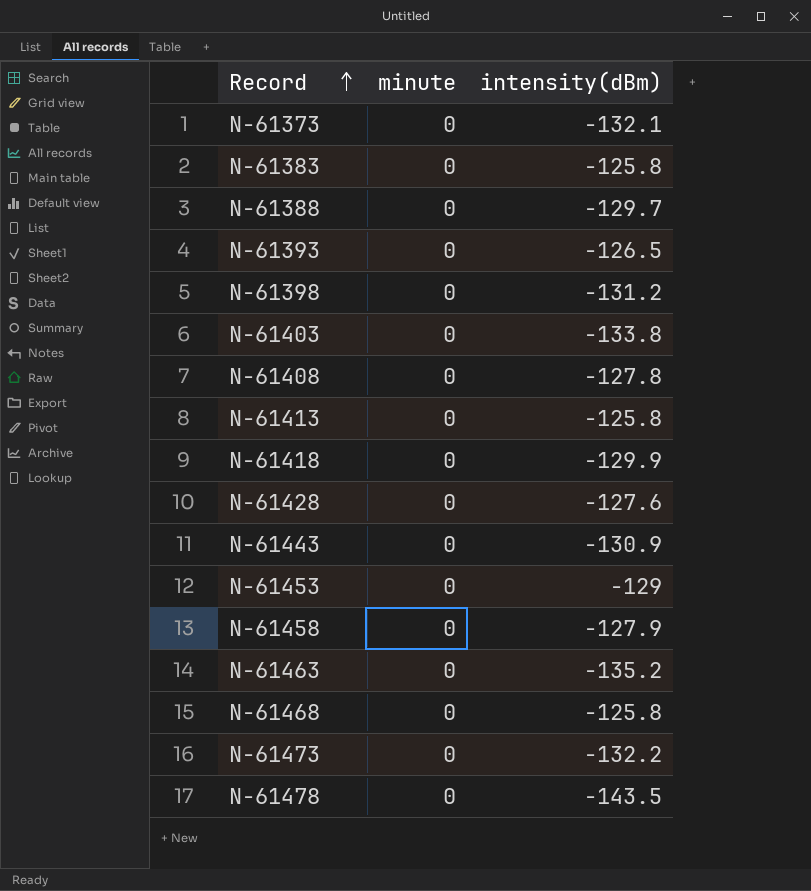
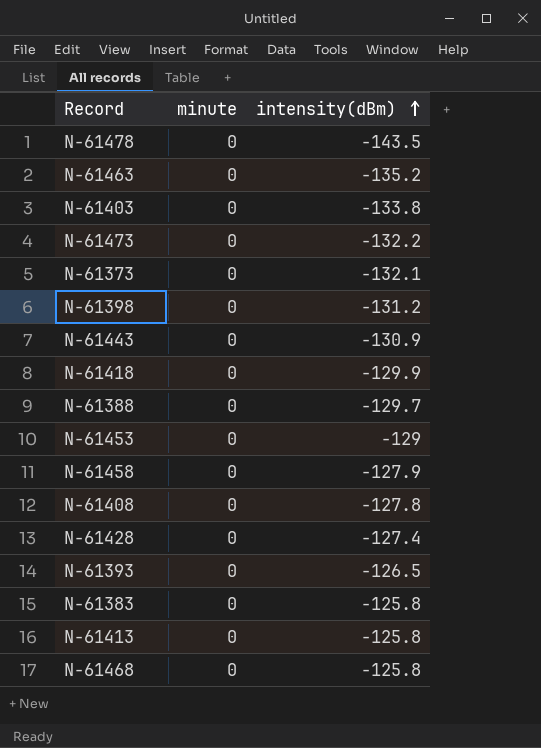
row order: Record ascending -> intensity(dBm) ascending
N-61428 | intensity(dBm): -127.6 -> -127.4

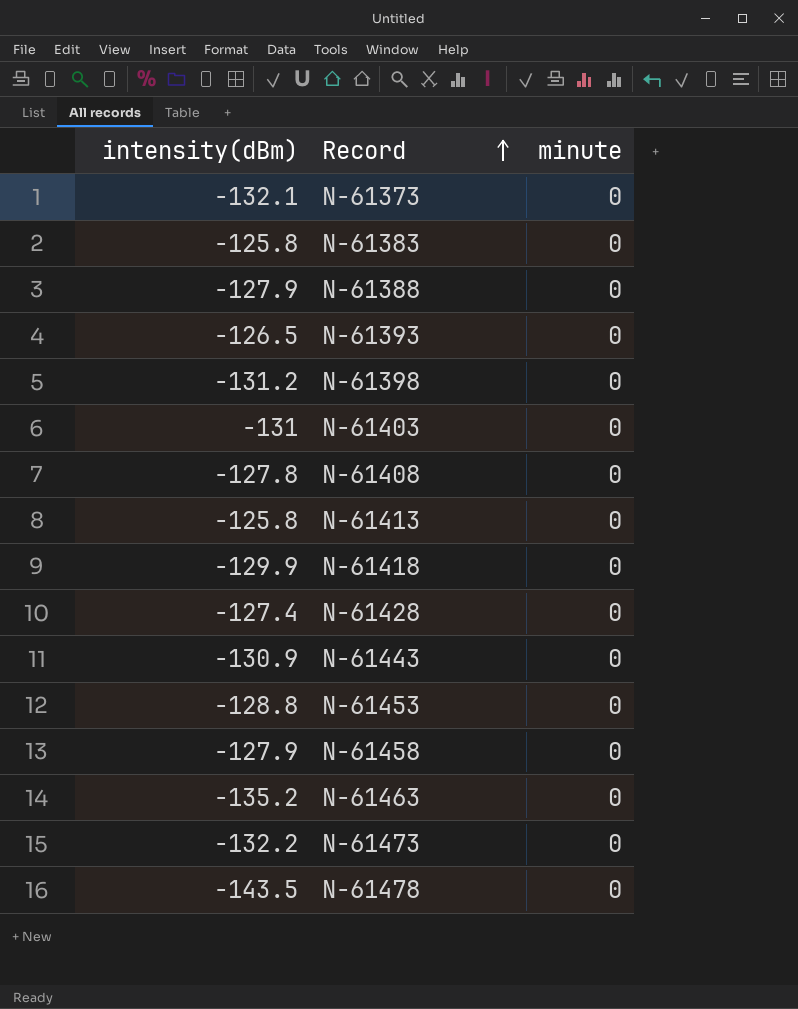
row order: intensity(dBm) ascending -> Record ascending
column intensity(dBm) | position: 3 -> 1
row N-61468: 0 | -125.8 -> none
N-61388 | intensity(dBm): -129.7 -> -127.9
N-61403 | intensity(dBm): -133.8 -> -131
N-61453 | intensity(dBm): -129 -> -128.8

